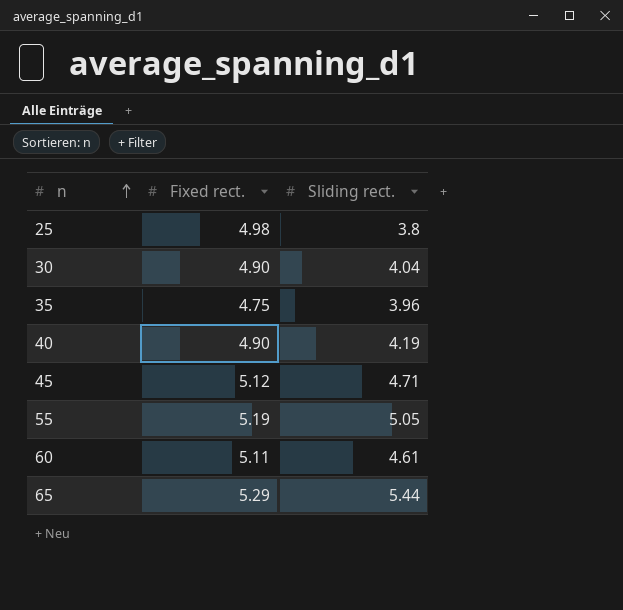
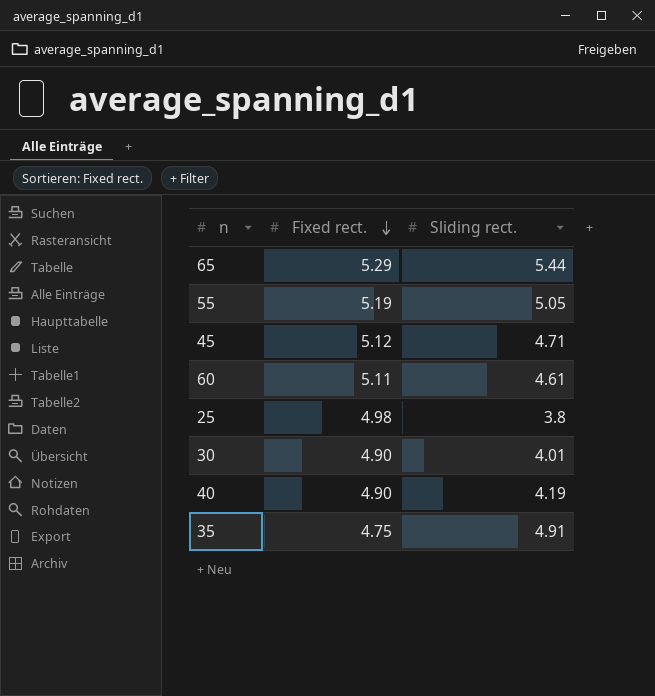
row order: n ascending -> Fixed rect. descending
30 | Sliding rect.: 4.04 -> 4.01
35 | Sliding rect.: 3.96 -> 4.91

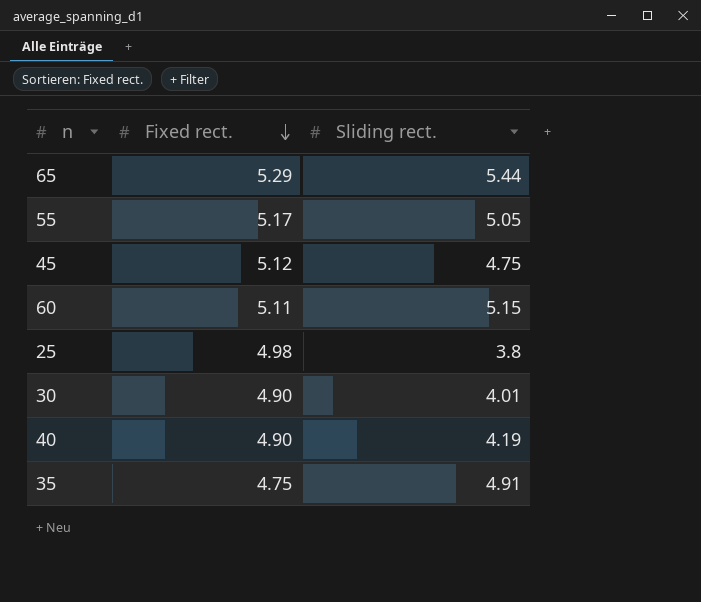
55 | Fixed rect.: 5.19 -> 5.17
45 | Sliding rect.: 4.71 -> 4.75
60 | Sliding rect.: 4.61 -> 5.15

